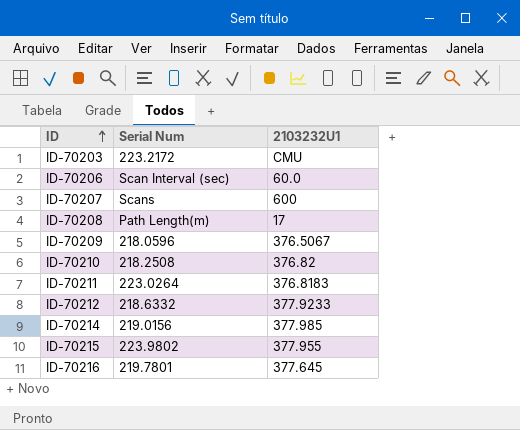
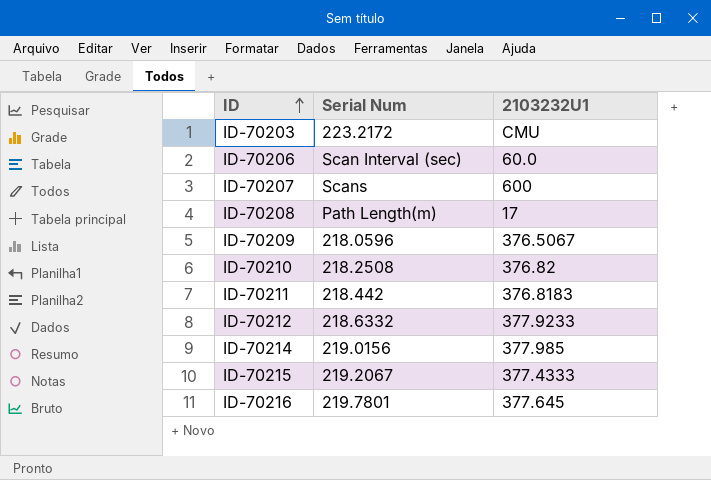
ID-70211 | Serial Num: 223.0264 -> 218.442
ID-70215 | Serial Num: 223.9802 -> 219.2067
ID-70215 | 2103232U1: 377.955 -> 377.4333

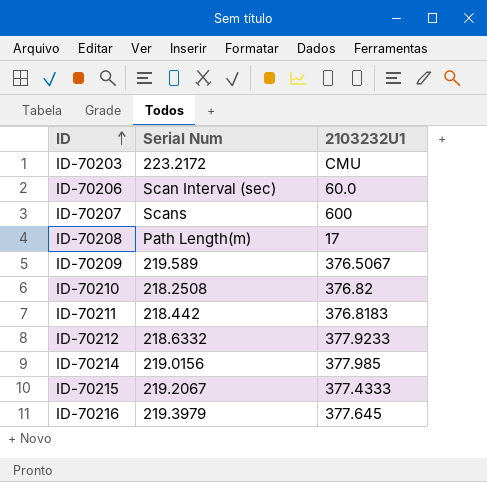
ID-70209 | Serial Num: 218.0596 -> 219.589
ID-70216 | Serial Num: 219.7801 -> 219.3979

